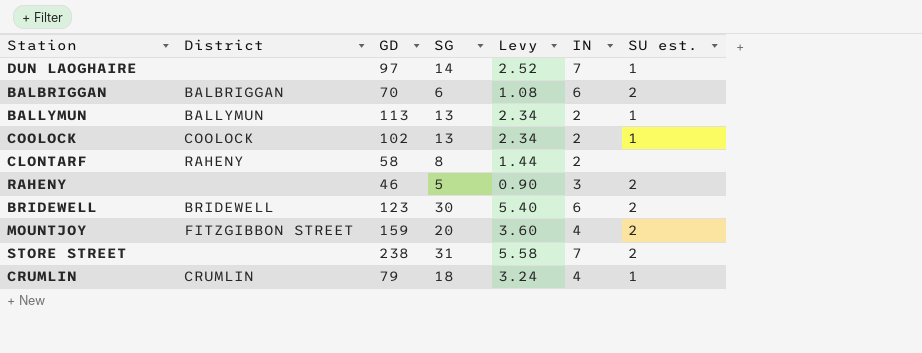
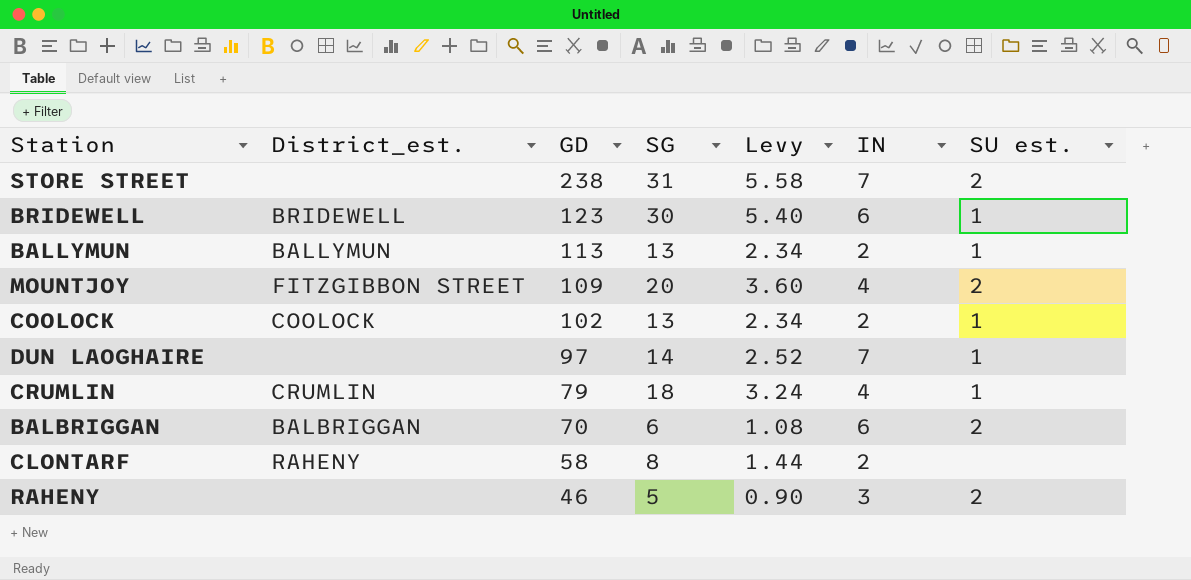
row order: none -> GD descending
column name: District -> District_est.
BRIDEWELL | SU est.: 2 -> 1
MOUNTJOY | GD: 159 -> 109

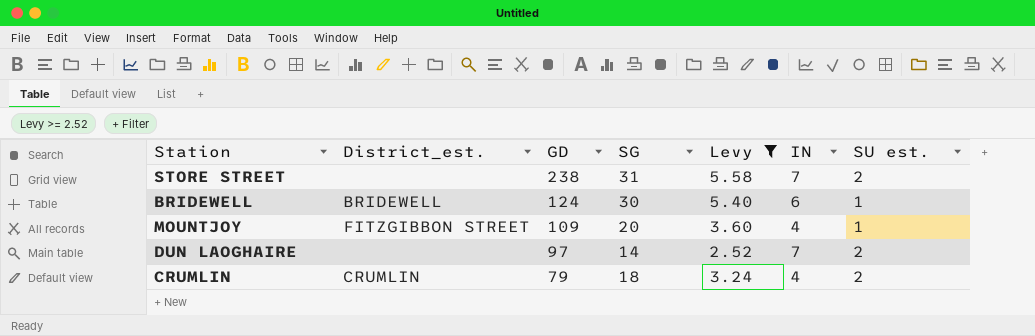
filter: none -> Levy >= 2.52
BRIDEWELL | GD: 123 -> 124
MOUNTJOY | SU est.: 2 -> 1
DUN LAOGHAIRE | SU est.: 1 -> 2
CRUMLIN | SU est.: 1 -> 2

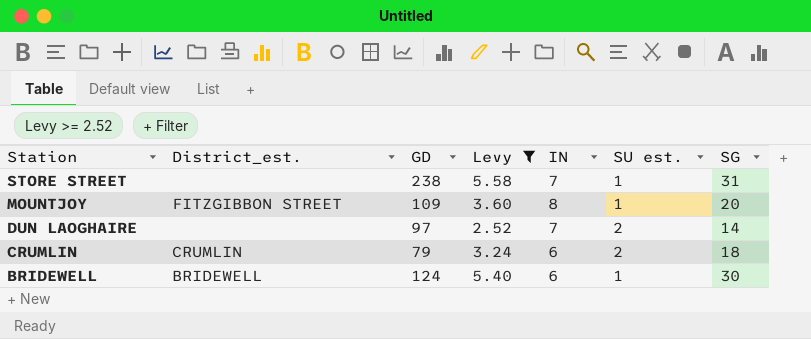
row order: GD descending -> Station descending
column SG | position: 4 -> 7
STORE STREET | SU est.: 2 -> 1
MOUNTJOY | IN: 4 -> 8
CRUMLIN | IN: 4 -> 6

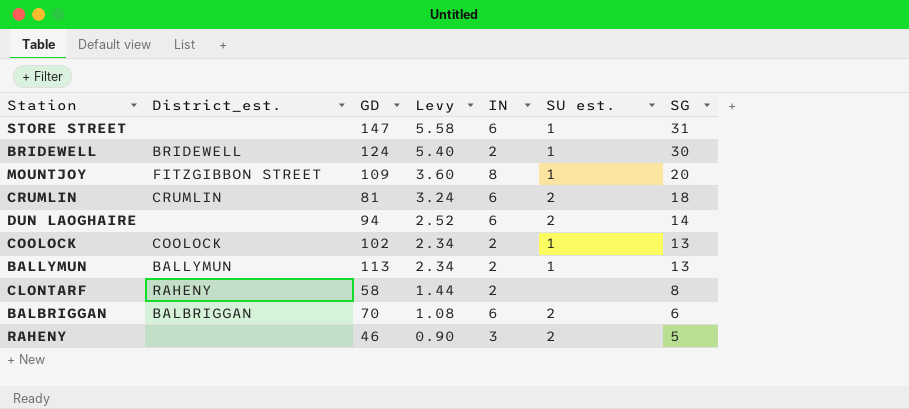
filter: Levy >= 2.52 -> none
row order: Station descending -> Levy descending
STORE STREET | GD: 238 -> 147
STORE STREET | IN: 7 -> 6
BRIDEWELL | IN: 6 -> 2
CRUMLIN | GD: 79 -> 81
DUN LAOGHAIRE | GD: 97 -> 94
DUN LAOGHAIRE | IN: 7 -> 6

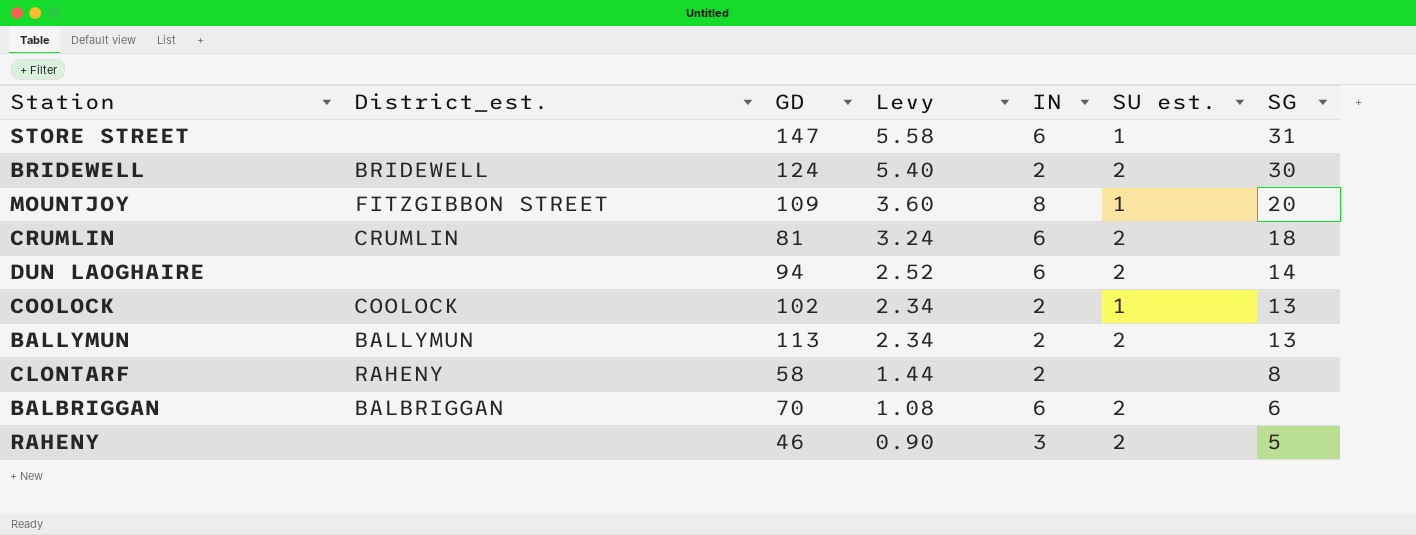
BRIDEWELL | SU est.: 1 -> 2
BALLYMUN | SU est.: 1 -> 2

